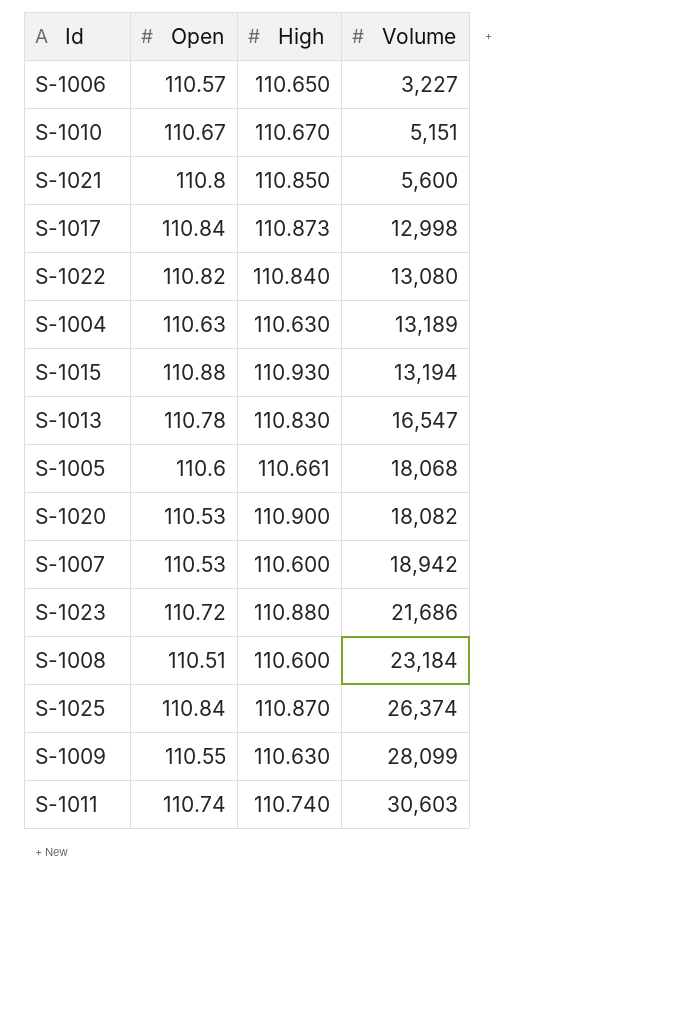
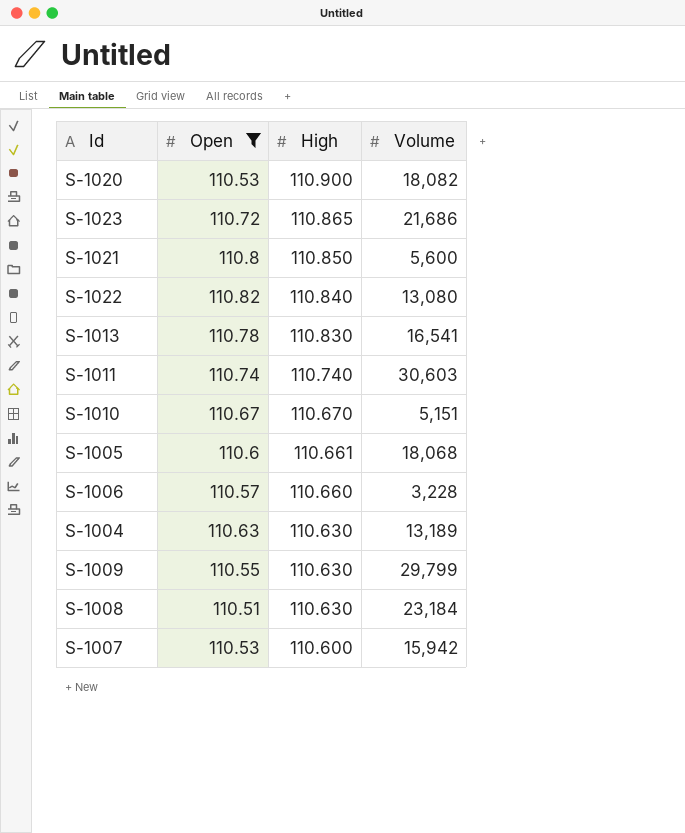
filter: none -> Open <= 110.82
row order: Volume ascending -> High descending
S-1023 | High: 110.880 -> 110.865
S-1013 | Volume: 16,547 -> 16,541
S-1006 | High: 110.650 -> 110.660
S-1006 | Volume: 3,227 -> 3,228
S-1009 | Volume: 28,099 -> 29,799
S-1008 | High: 110.600 -> 110.630
S-1007 | Volume: 18,942 -> 15,942

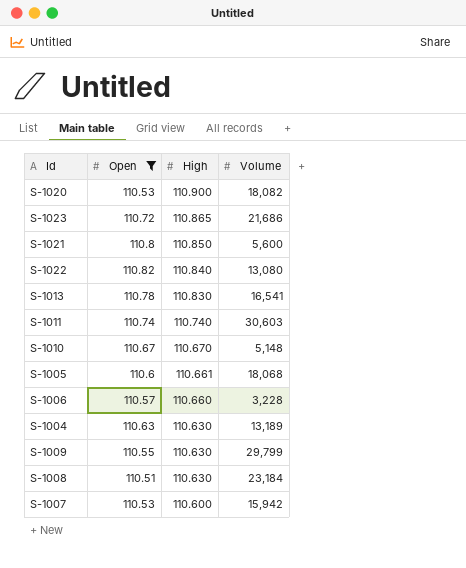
S-1010 | Volume: 5,151 -> 5,148

